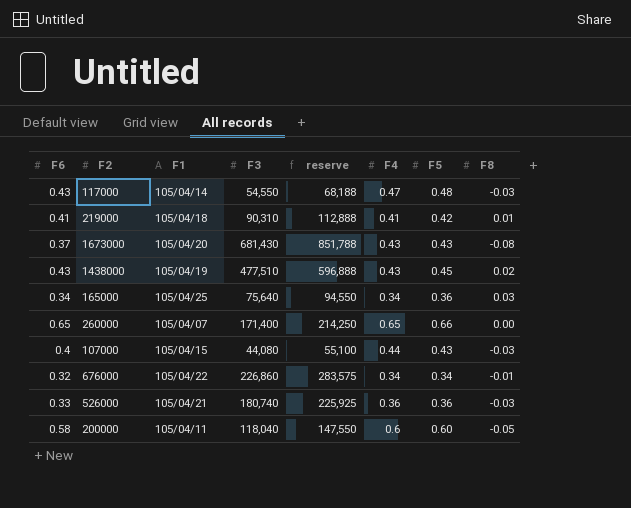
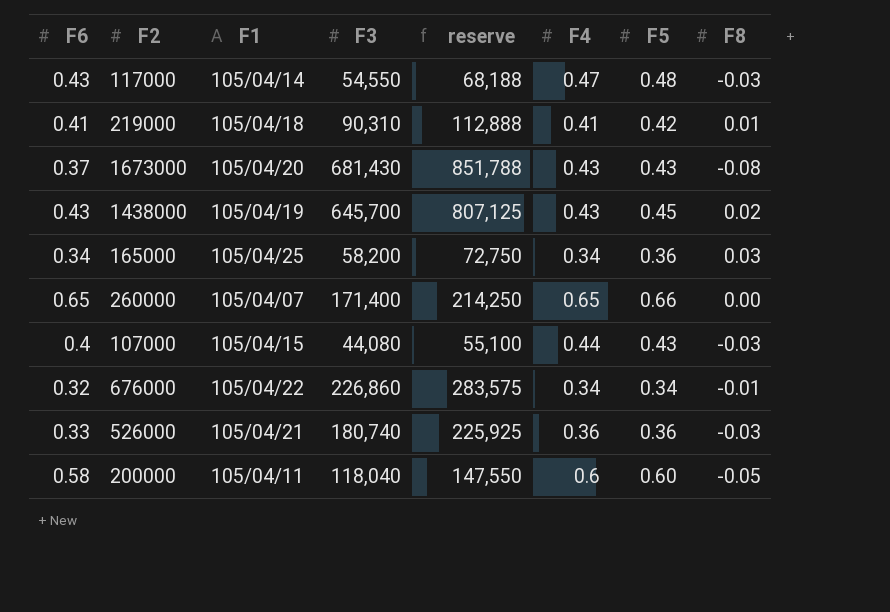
1438000 | F3: 477,510 -> 645,700
1438000 | reserve: 596,888 -> 807,125
165000 | F3: 75,640 -> 58,200
165000 | reserve: 94,550 -> 72,750

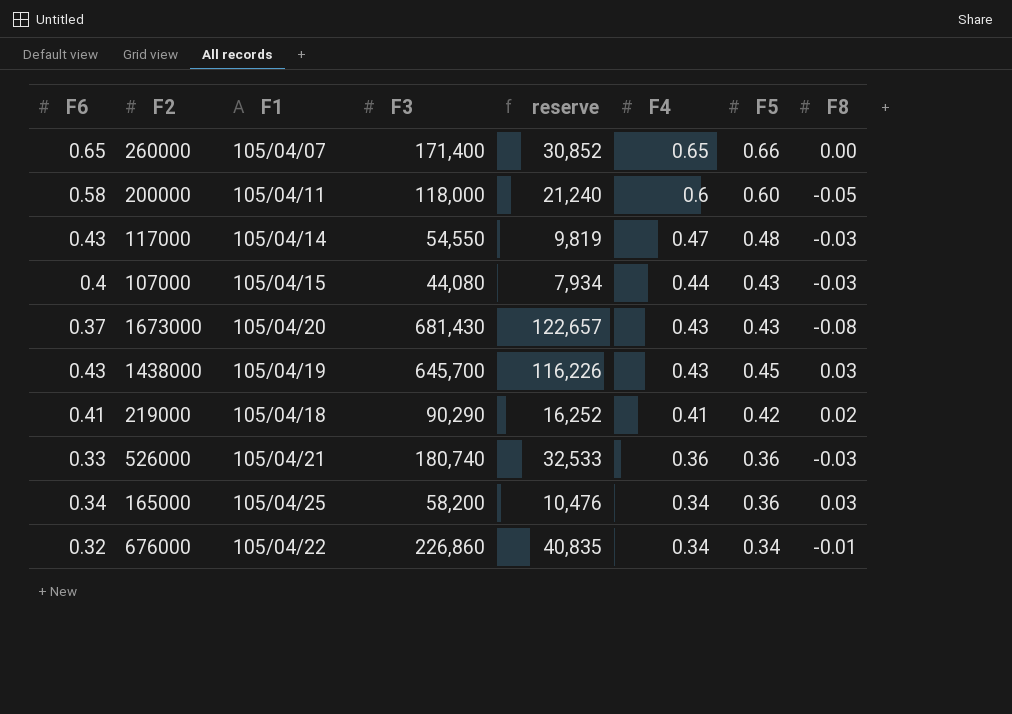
row order: none -> F4 descending
column reserve | formula: [F3] * 1.25 -> [F3] * 0.18
200000 | F3: 118,040 -> 118,000
1438000 | F8: 0.02 -> 0.03
219000 | F3: 90,310 -> 90,290
219000 | F8: 0.01 -> 0.02

